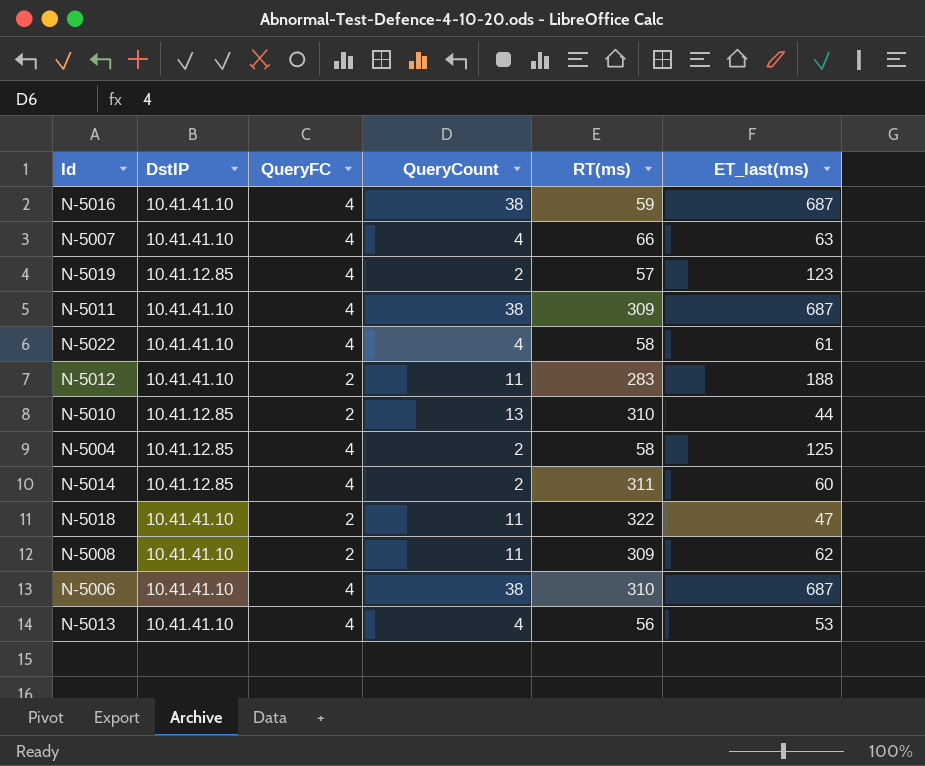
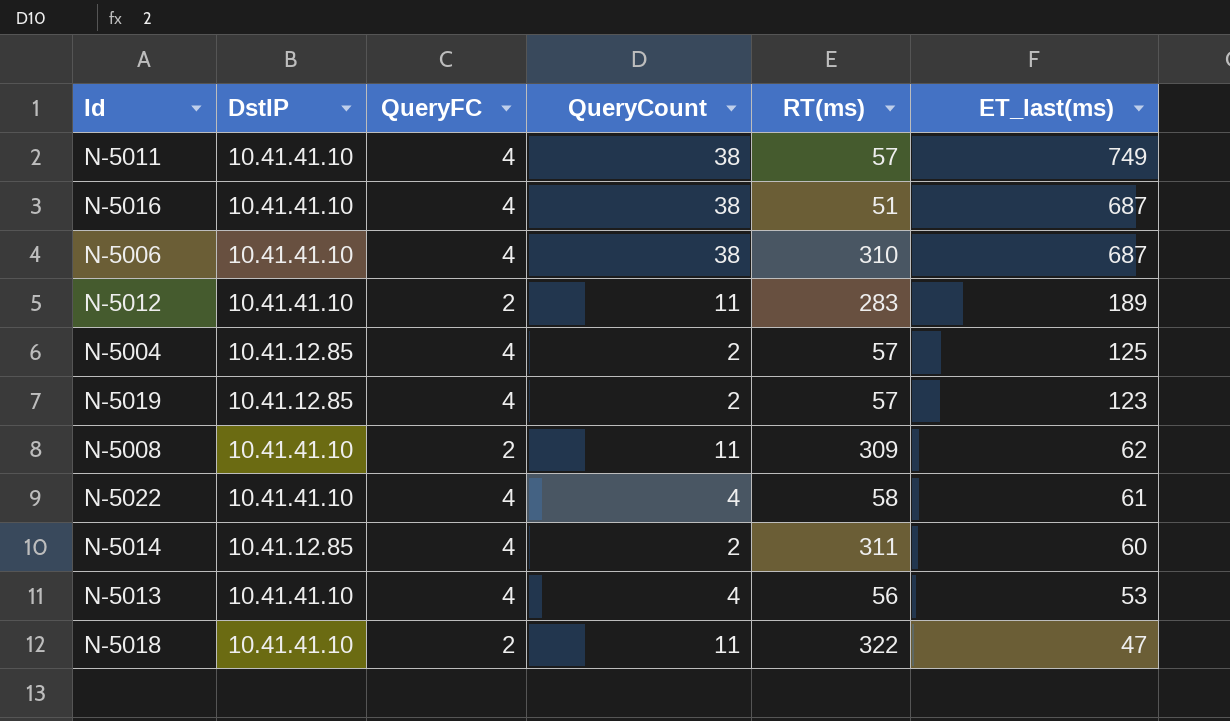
row order: none -> ET_last(ms) descending
row N-5007: 10.41.41.10 | 4 | 4 | 66 | 63 -> none
row N-5010: 10.41.12.85 | 2 | 13 | 310 | 44 -> none
N-5011 | RT(ms): 309 -> 57
N-5011 | ET_last(ms): 687 -> 749
N-5016 | RT(ms): 59 -> 51
N-5012 | ET_last(ms): 188 -> 189
N-5004 | RT(ms): 58 -> 57

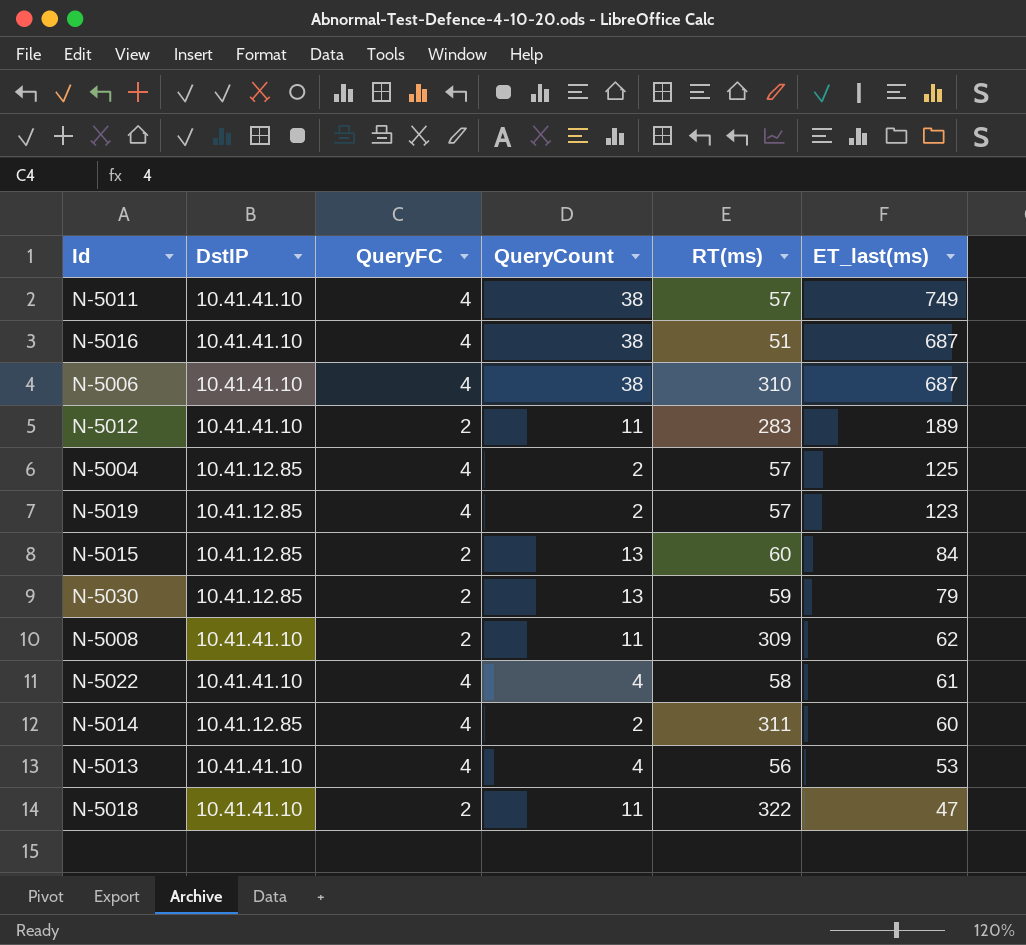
row N-5015: none -> 10.41.12.85 | 2 | 13 | 60 | 84
row N-5030: none -> 10.41.12.85 | 2 | 13 | 59 | 79

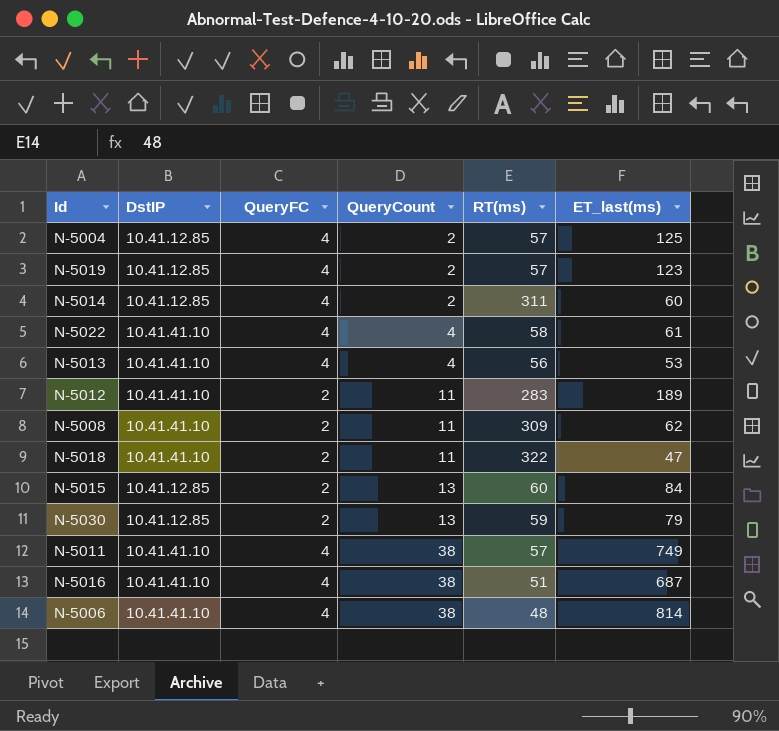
row order: ET_last(ms) descending -> QueryCount ascending
N-5006 | RT(ms): 310 -> 48
N-5006 | ET_last(ms): 687 -> 814

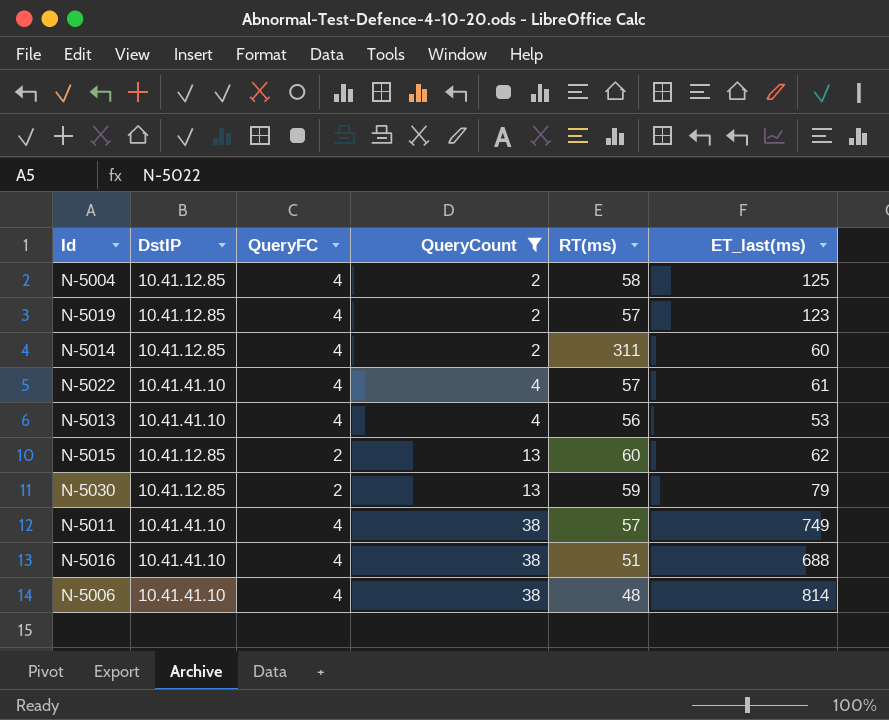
filter: none -> QueryCount != 11
N-5004 | RT(ms): 57 -> 58
N-5022 | RT(ms): 58 -> 57
N-5015 | ET_last(ms): 84 -> 62
N-5016 | ET_last(ms): 687 -> 688

